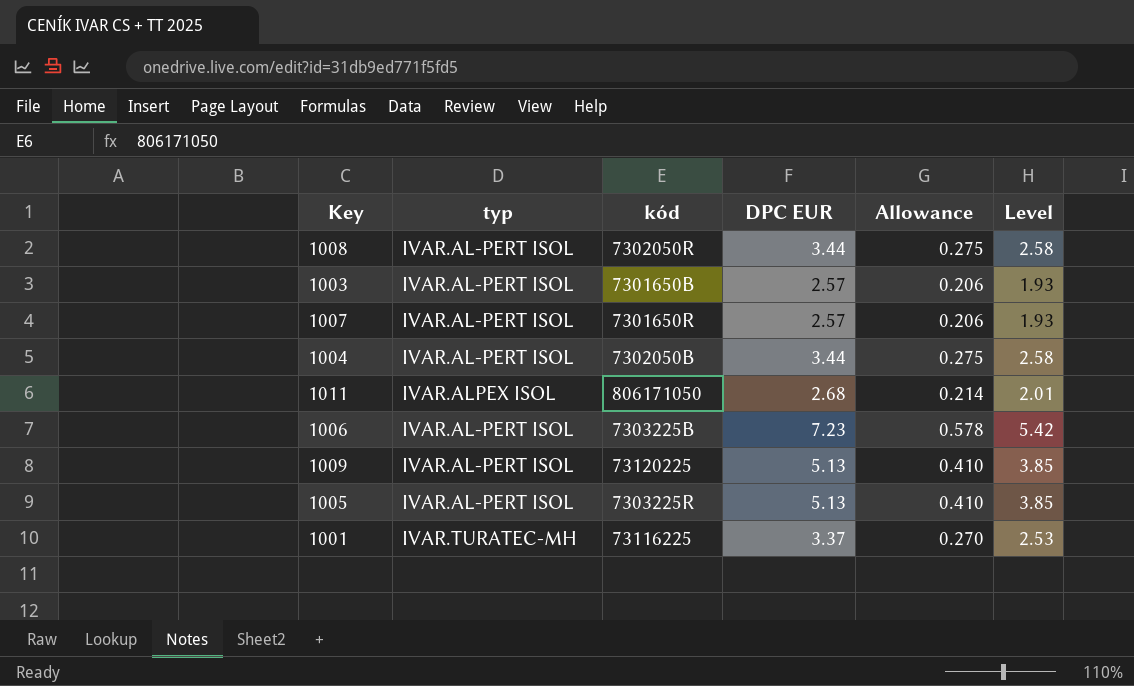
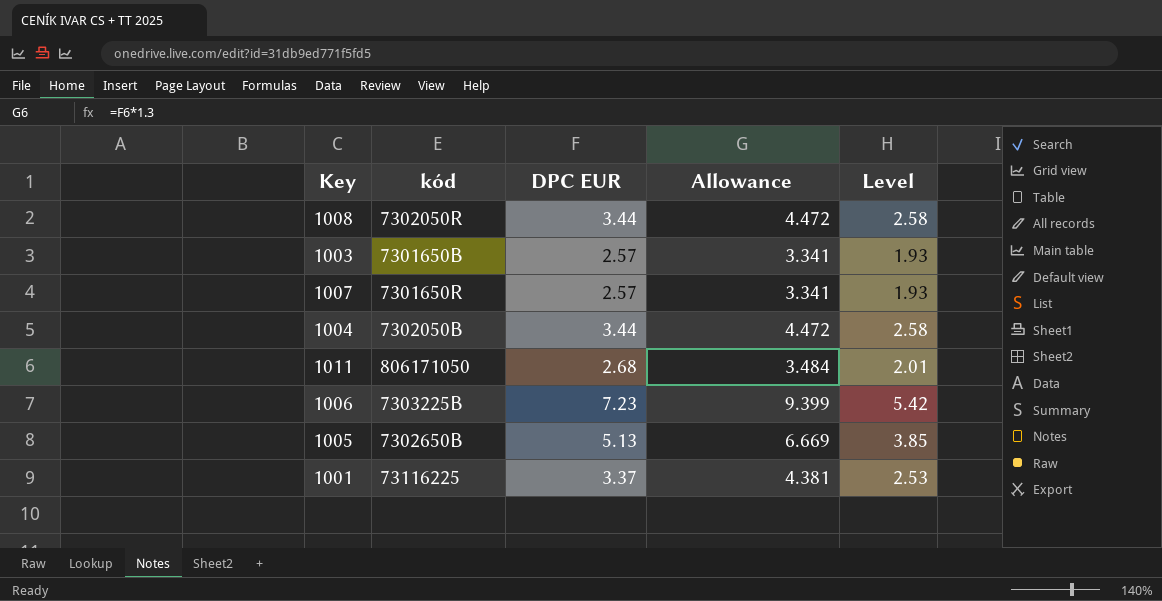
column typ | position: 2 -> none
column Allowance | formula: [DPC EUR] * 0.08 -> [DPC EUR] * 1.3
row 1009: IVAR.AL-PERT ISOL | 73120225 | 5.13 | 0.410 | 3.85 -> none
1005 | kód: 7303225R -> 7302650B

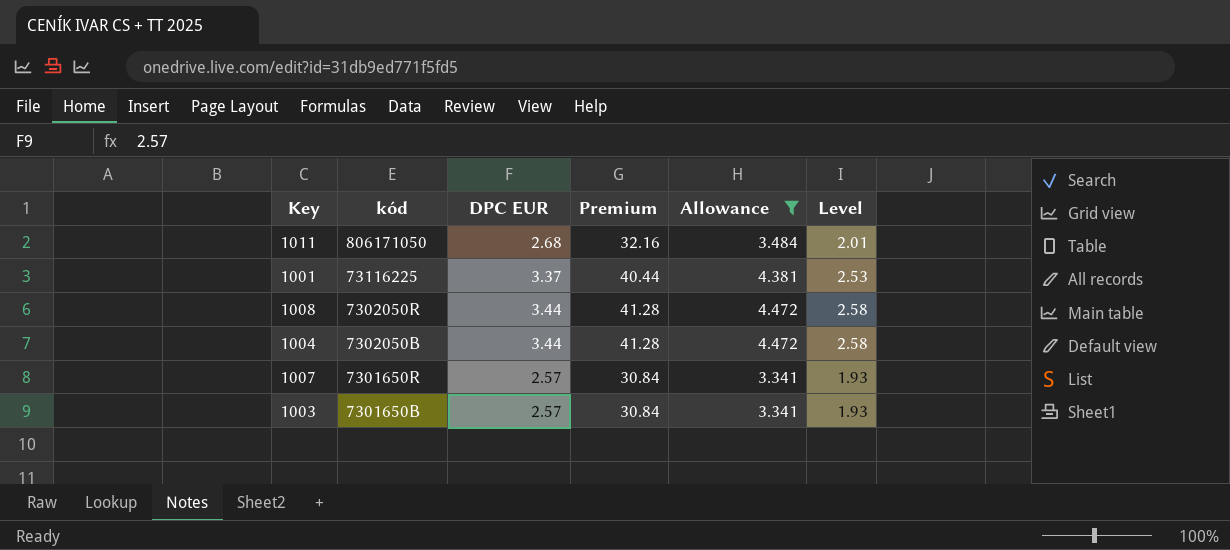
filter: none -> Allowance <= 4.472
row order: none -> kód descending
column Premium | formula: none -> [DPC EUR] * 12

